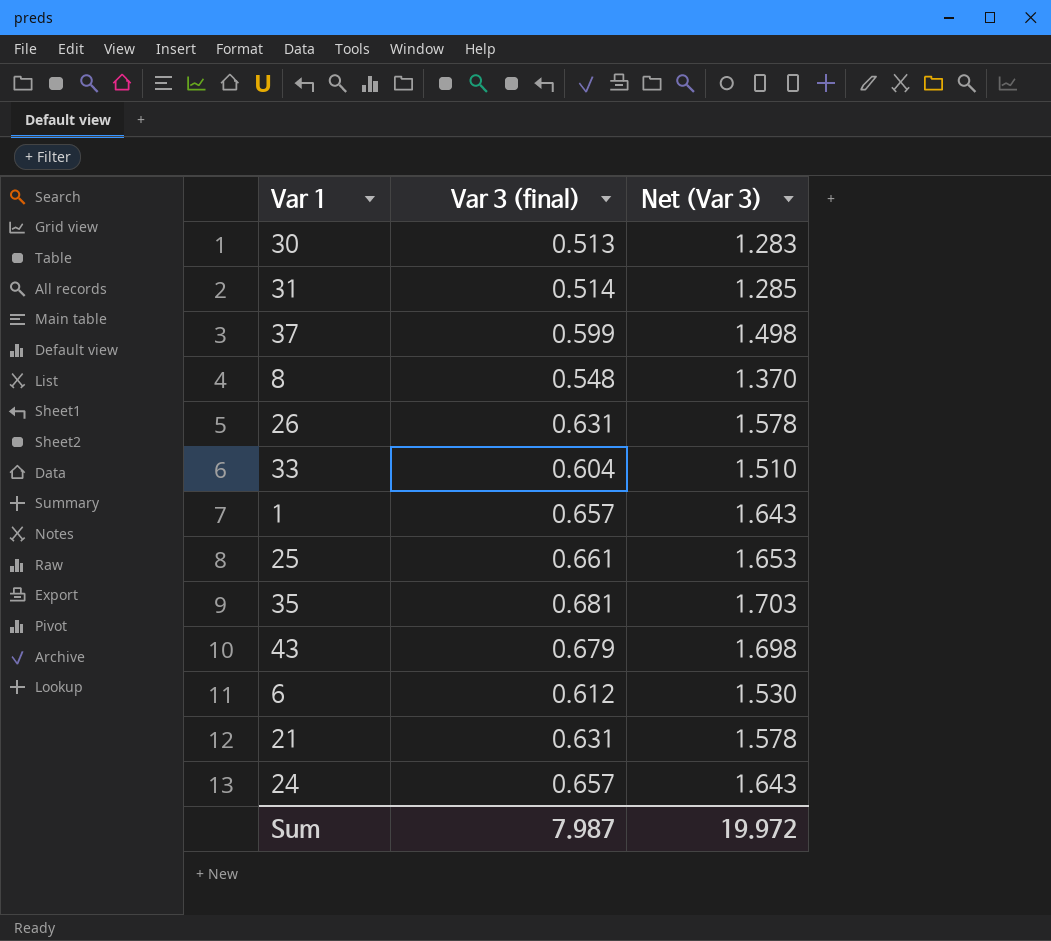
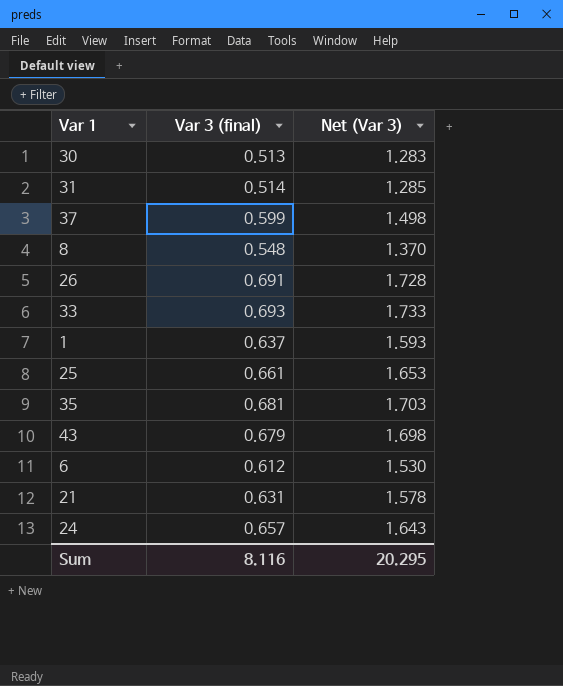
26 | Var 3 (final): 0.631 -> 0.691
26 | Net (Var 3): 1.578 -> 1.728
33 | Var 3 (final): 0.604 -> 0.693
33 | Net (Var 3): 1.510 -> 1.733
1 | Var 3 (final): 0.657 -> 0.637
1 | Net (Var 3): 1.643 -> 1.593
Sum | Var 3 (final): 7.987 -> 8.116
Sum | Net (Var 3): 19.972 -> 20.295

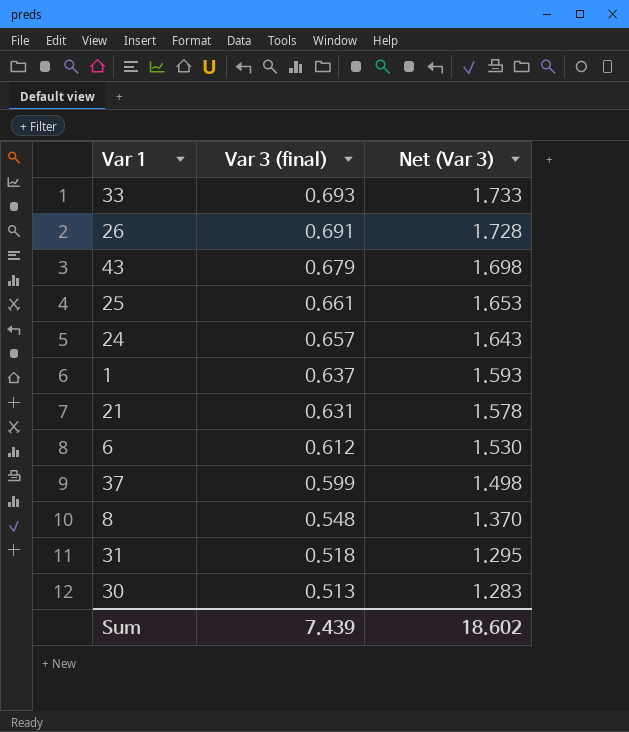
row order: none -> Var 3 (final) descending
row 35: 0.681 | 1.703 -> none
31 | Var 3 (final): 0.514 -> 0.518
31 | Net (Var 3): 1.285 -> 1.295
Sum | Var 3 (final): 8.116 -> 7.439
Sum | Net (Var 3): 20.295 -> 18.602

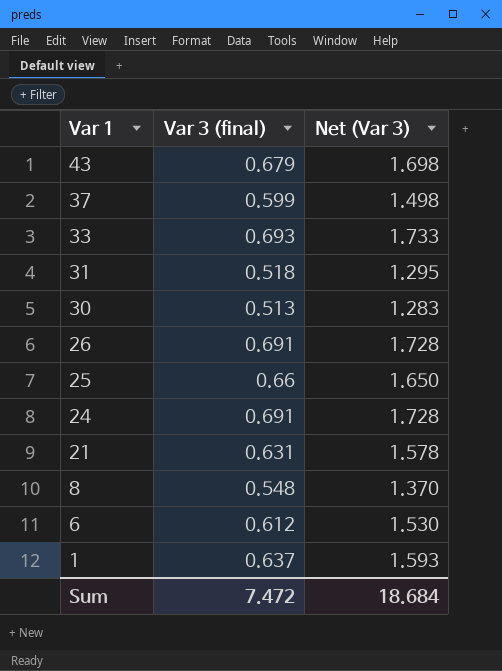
row order: Var 3 (final) descending -> Var 1 descending
25 | Var 3 (final): 0.661 -> 0.66
25 | Net (Var 3): 1.653 -> 1.650
24 | Var 3 (final): 0.657 -> 0.691
24 | Net (Var 3): 1.643 -> 1.728
Sum | Var 3 (final): 7.439 -> 7.472
Sum | Net (Var 3): 18.602 -> 18.684

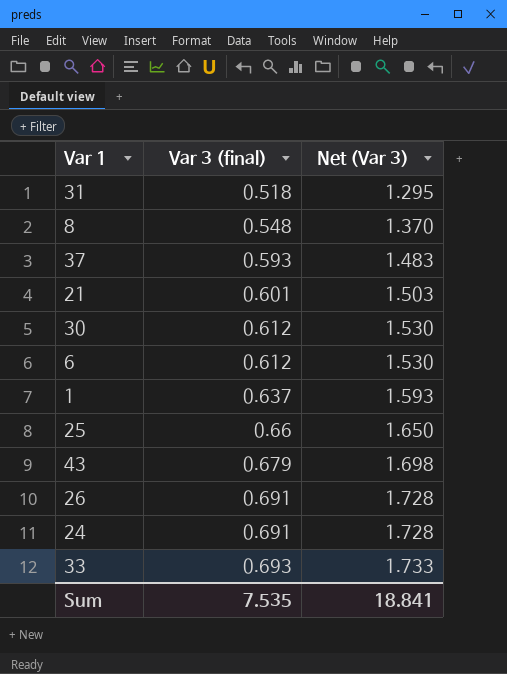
row order: Var 1 descending -> Var 3 (final) ascending
37 | Var 3 (final): 0.599 -> 0.593
37 | Net (Var 3): 1.498 -> 1.483
21 | Var 3 (final): 0.631 -> 0.601
21 | Net (Var 3): 1.578 -> 1.503
30 | Var 3 (final): 0.513 -> 0.612
30 | Net (Var 3): 1.283 -> 1.530
Sum | Var 3 (final): 7.472 -> 7.535
Sum | Net (Var 3): 18.684 -> 18.841

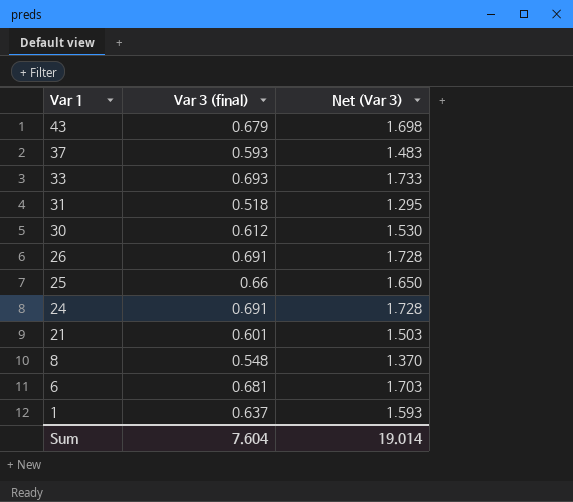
row order: Var 3 (final) ascending -> Var 1 descending
6 | Var 3 (final): 0.612 -> 0.681
6 | Net (Var 3): 1.530 -> 1.703
Sum | Var 3 (final): 7.535 -> 7.604
Sum | Net (Var 3): 18.841 -> 19.014

